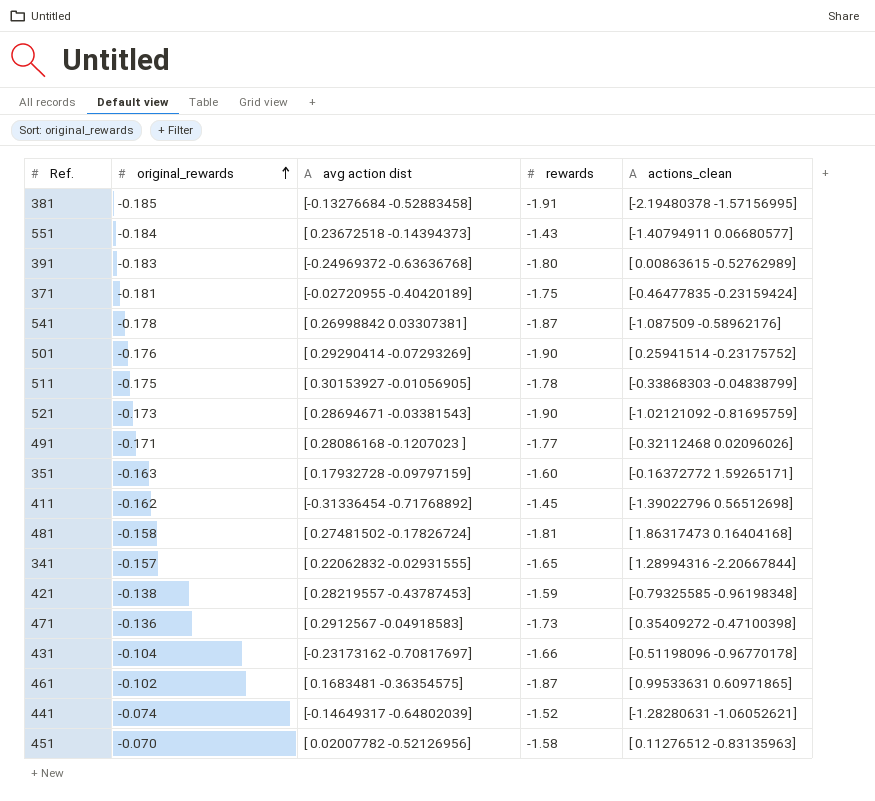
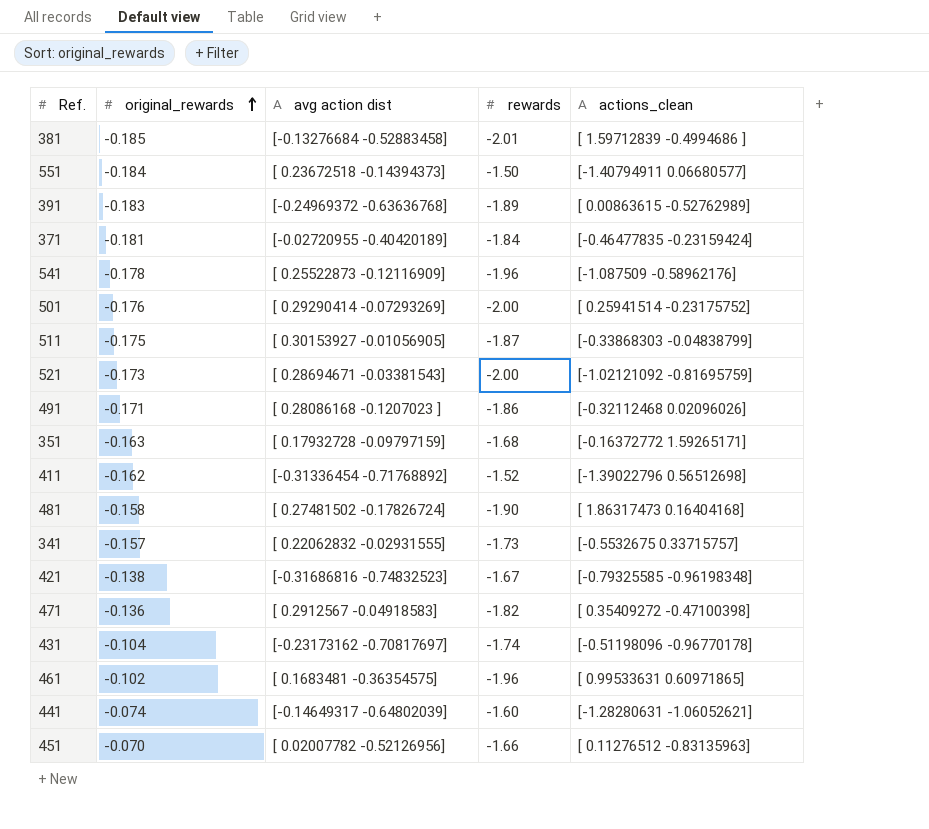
381 | rewards: -1.91 -> -2.01
381 | actions_clean: [-2.19480378 -1.57156995] -> [ 1.59712839 -0.4994686 ]
551 | rewards: -1.43 -> -1.50
391 | rewards: -1.80 -> -1.89
371 | rewards: -1.75 -> -1.84
541 | avg action dist: [ 0.26998842 0.03307381] -> [ 0.25522873 -0.12116909]
541 | rewards: -1.87 -> -1.96
501 | rewards: -1.90 -> -2.00
511 | rewards: -1.78 -> -1.87
521 | rewards: -1.90 -> -2.00
491 | rewards: -1.77 -> -1.86
351 | rewards: -1.60 -> -1.68
411 | rewards: -1.45 -> -1.52
481 | rewards: -1.81 -> -1.90
341 | rewards: -1.65 -> -1.73
341 | actions_clean: [ 1.28994316 -2.20667844] -> [-0.5532675 0.33715757]
421 | avg action dist: [ 0.28219557 -0.43787453] -> [-0.31686816 -0.74832523]
421 | rewards: -1.59 -> -1.67
471 | rewards: -1.73 -> -1.82
431 | rewards: -1.66 -> -1.74
461 | rewards: -1.87 -> -1.96
441 | rewards: -1.52 -> -1.60
451 | rewards: -1.58 -> -1.66

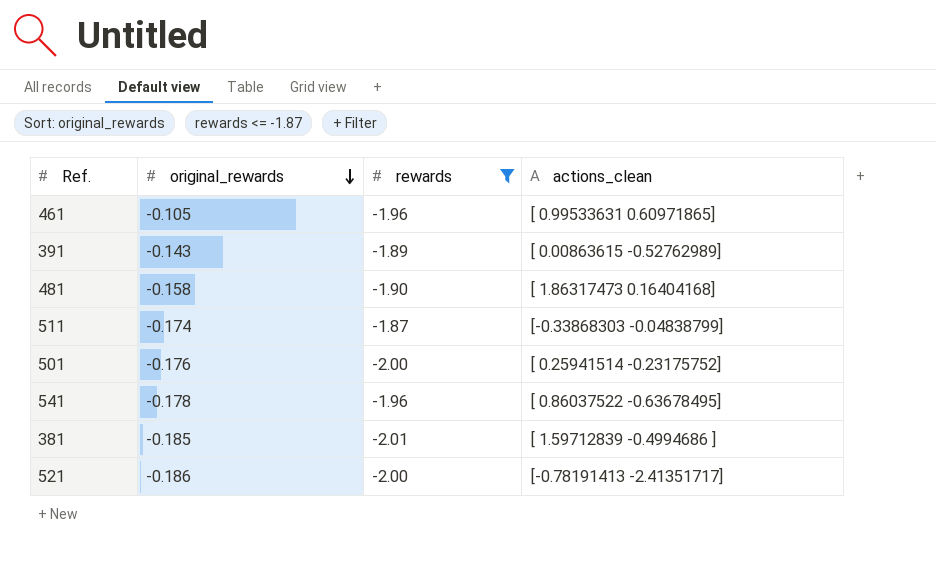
filter: none -> rewards <= -1.87
row order: original_rewards ascending -> original_rewards descending
column avg action dist | position: 3 -> none
461 | original_rewards: -0.102 -> -0.105
391 | original_rewards: -0.183 -> -0.143
511 | original_rewards: -0.175 -> -0.174
541 | actions_clean: [-1.087509 -0.58962176] -> [ 0.86037522 -0.63678495]
521 | original_rewards: -0.173 -> -0.186
521 | actions_clean: [-1.02121092 -0.81695759] -> [-0.78191413 -2.41351717]

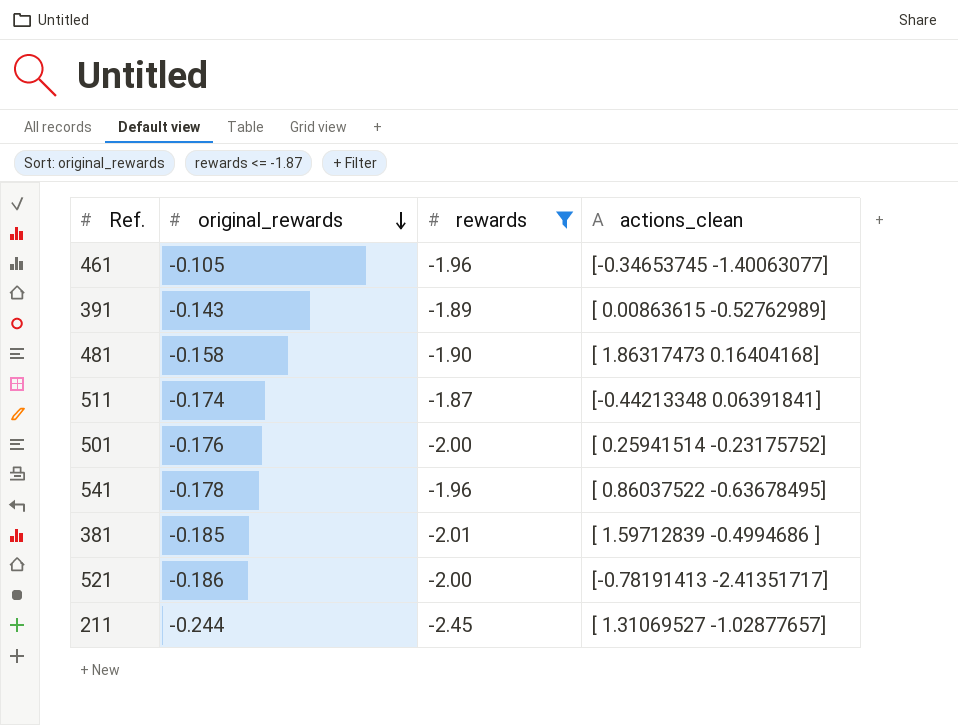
461 | actions_clean: [ 0.99533631 0.60971865] -> [-0.34653745 -1.40063077]
511 | actions_clean: [-0.33868303 -0.04838799] -> [-0.44213348 0.06391841]
row 211: none -> -0.244 | -2.45 | [ 1.31069527 -1.02877657]

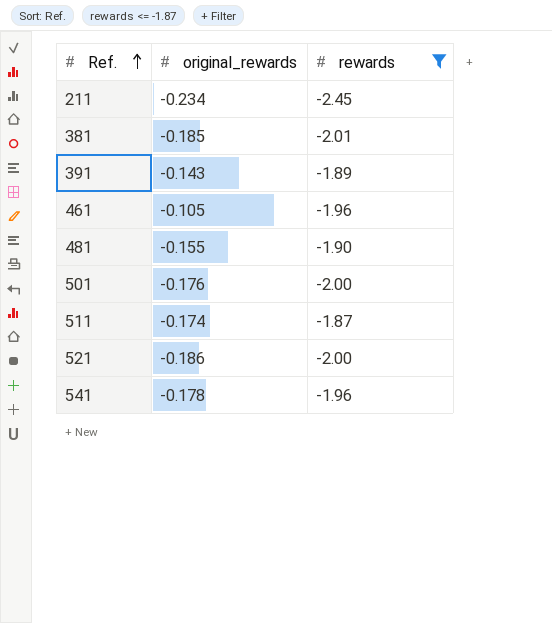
row order: original_rewards descending -> Ref. ascending
column actions_clean | position: 4 -> none
211 | original_rewards: -0.244 -> -0.234
481 | original_rewards: -0.158 -> -0.155

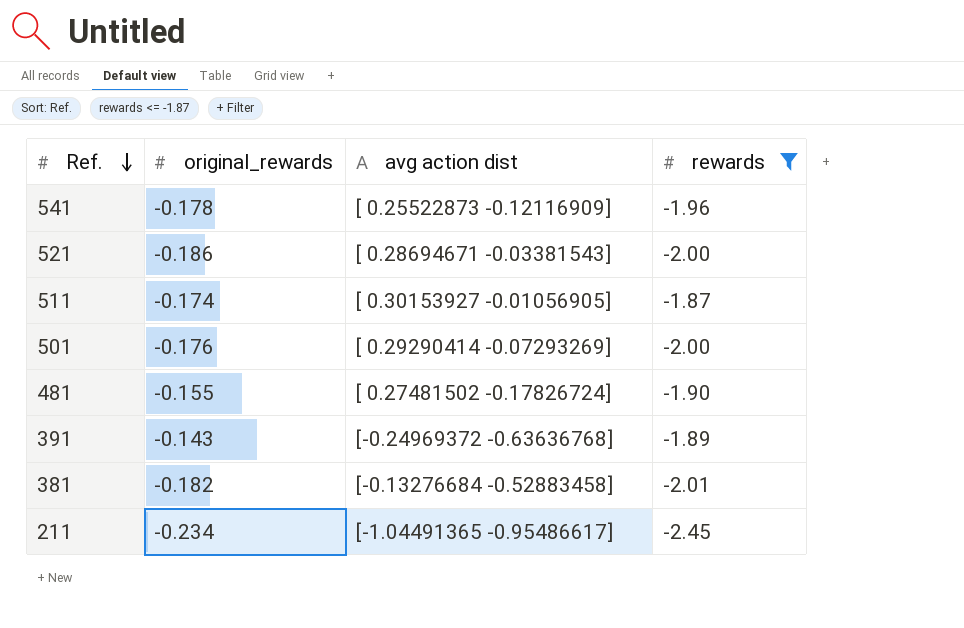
row order: Ref. ascending -> Ref. descending
column avg action dist | position: none -> 3
row 461: -0.105 | -1.96 -> none
381 | original_rewards: -0.185 -> -0.182

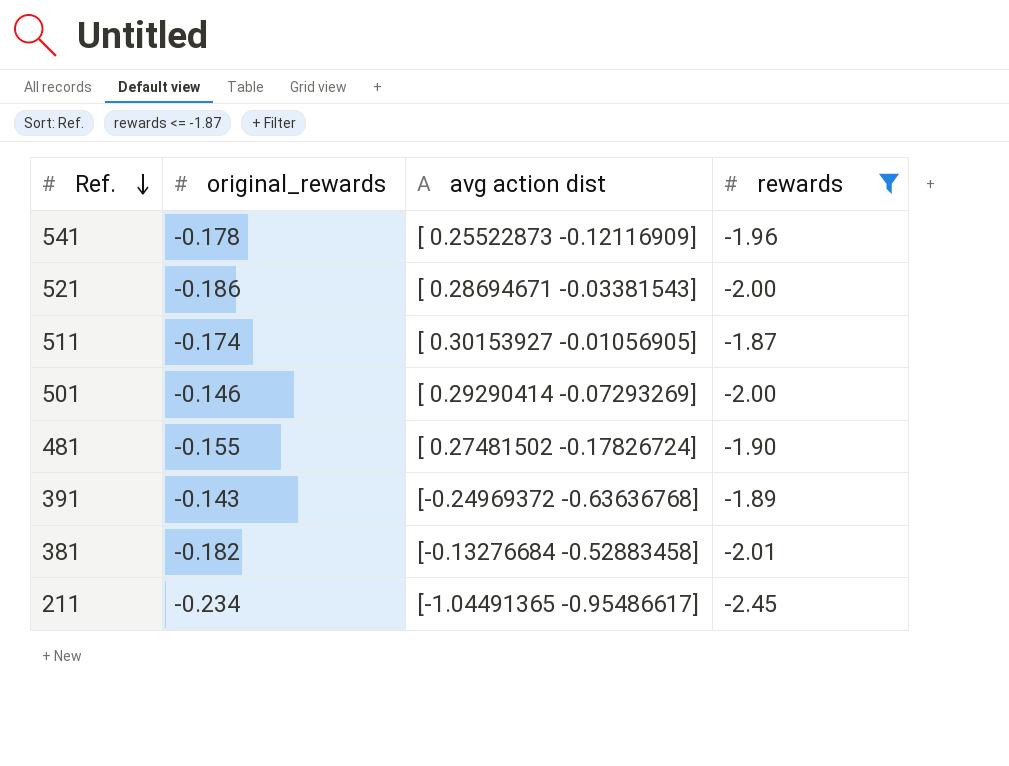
501 | original_rewards: -0.176 -> -0.146

